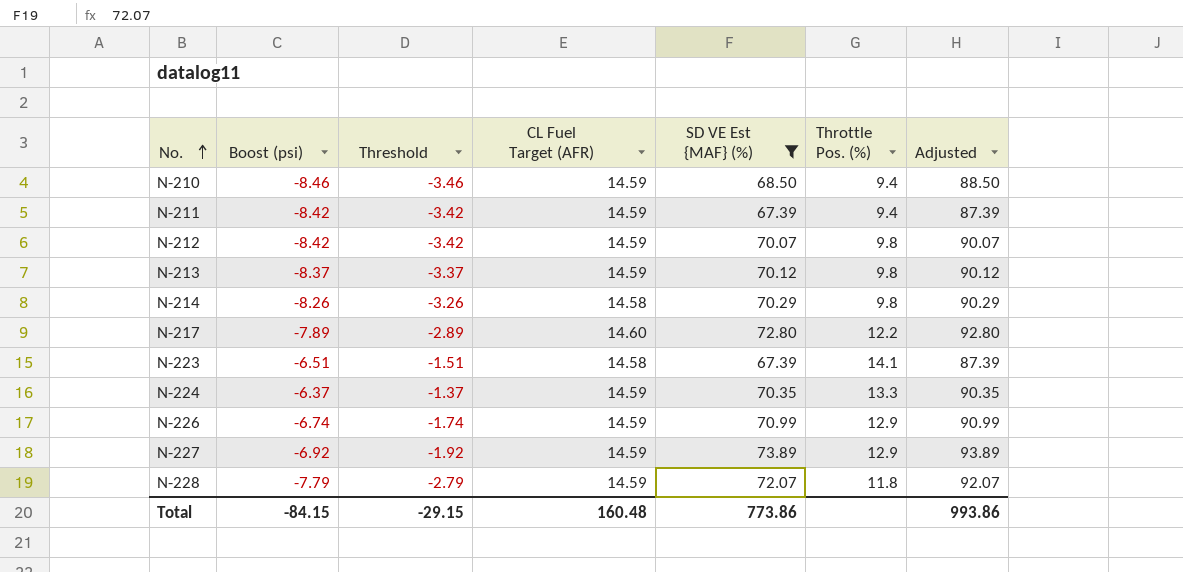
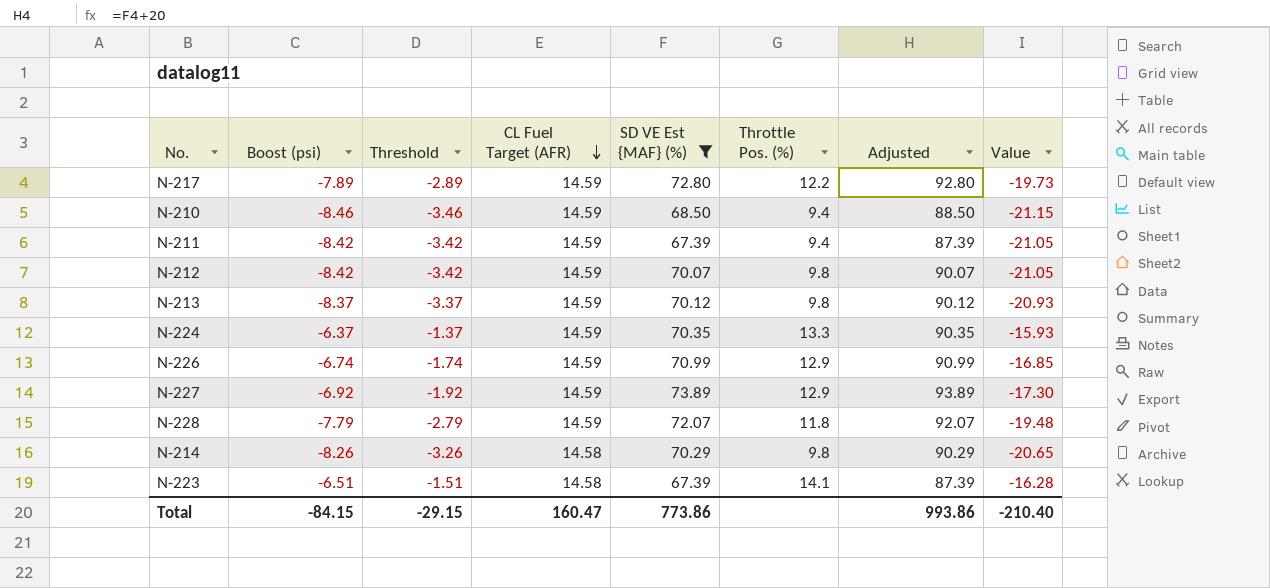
row order: No. ascending -> CL Fuel Target (AFR) descending
column Value | formula: none -> [Boost (psi)] * 2.5
N-217 | CL Fuel Target (AFR): 14.60 -> 14.59
Total | CL Fuel Target (AFR): 160.48 -> 160.47

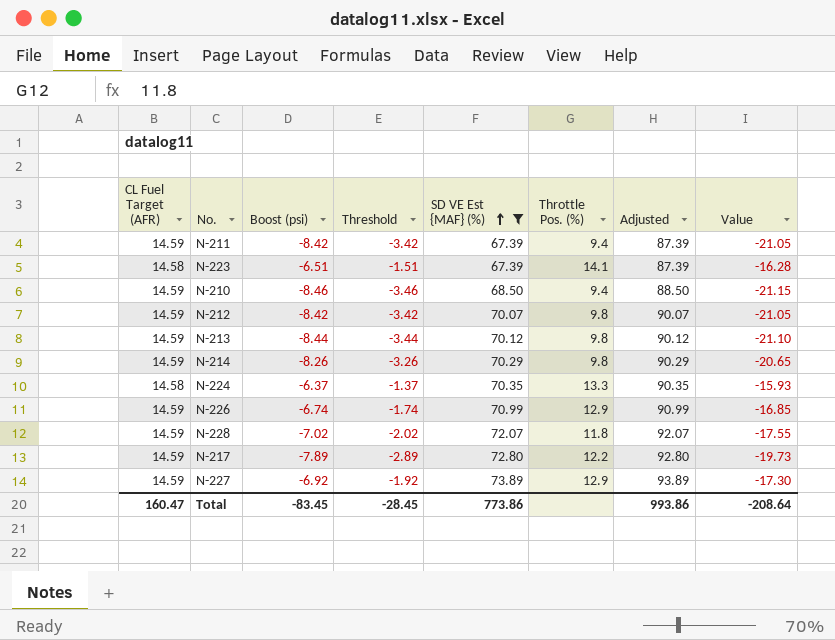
row order: CL Fuel Target (AFR) descending -> SD VE Est {MAF} (%) ascending
column CL Fuel Target (AFR) | position: 4 -> 1
N-213 | Boost (psi): -8.37 -> -8.44
N-213 | Threshold: -3.37 -> -3.44
N-213 | Value: -20.93 -> -21.10
N-214 | CL Fuel Target (AFR): 14.58 -> 14.59
N-224 | CL Fuel Target (AFR): 14.59 -> 14.58
N-228 | Boost (psi): -7.79 -> -7.02
N-228 | Threshold: -2.79 -> -2.02
N-228 | Value: -19.48 -> -17.55
Total | Boost (psi): -84.15 -> -83.45
Total | Threshold: -29.15 -> -28.45
Total | Value: -210.40 -> -208.64

